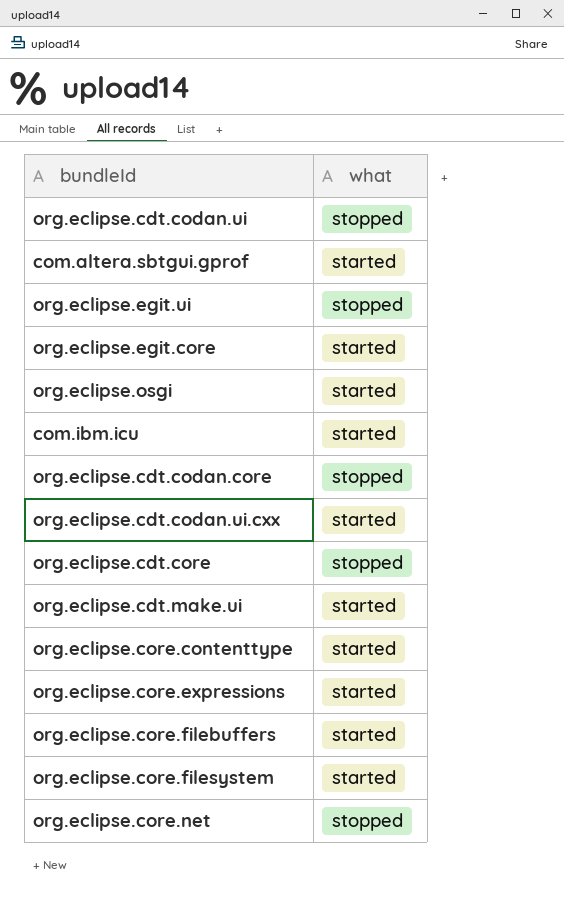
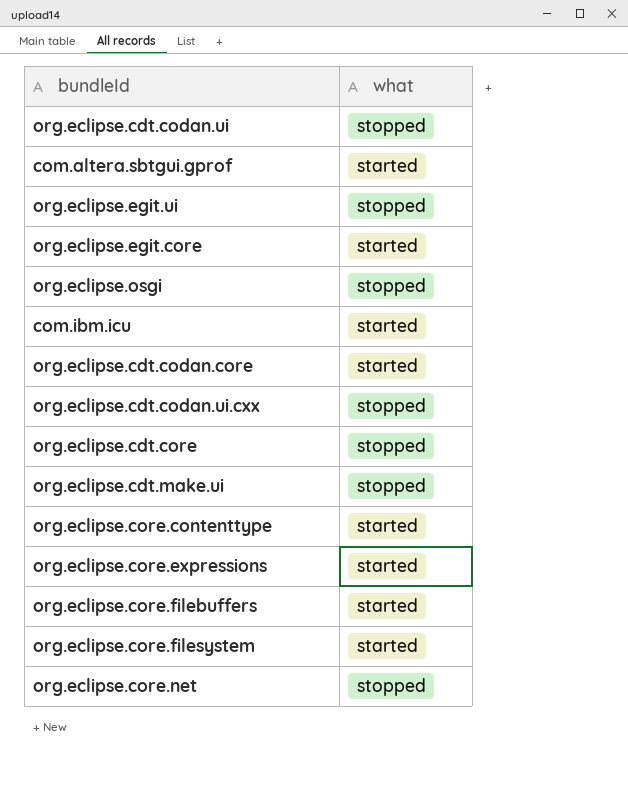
org.eclipse.osgi | what: started -> stopped
org.eclipse.cdt.codan.core | what: stopped -> started
org.eclipse.cdt.codan.ui.cxx | what: started -> stopped
org.eclipse.cdt.make.ui | what: started -> stopped

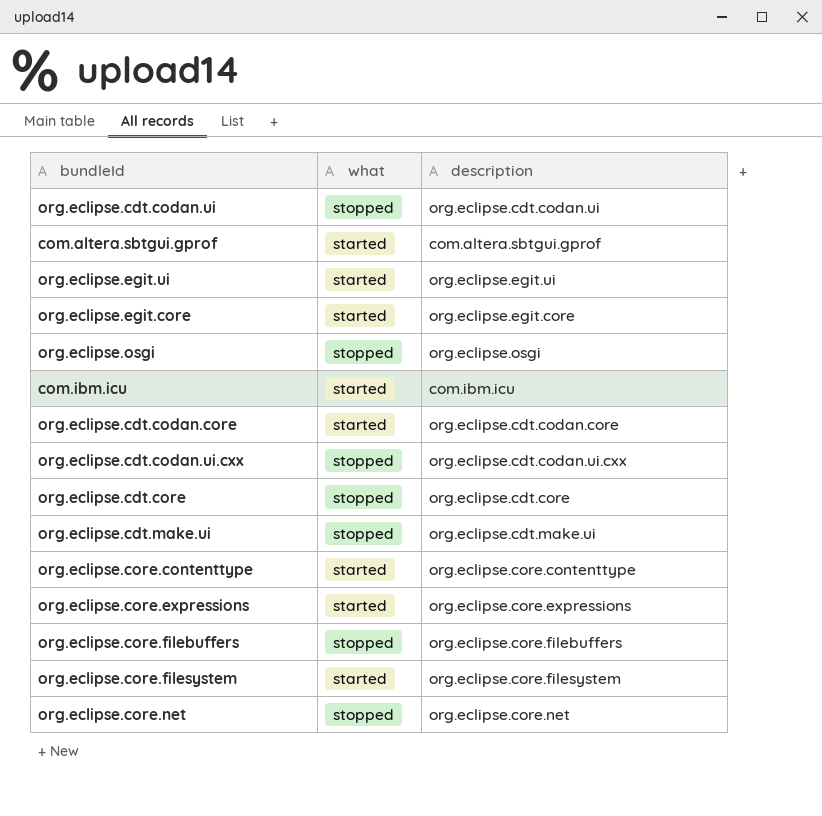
column description | position: none -> 3
org.eclipse.egit.ui | what: stopped -> started
org.eclipse.core.filebuffers | what: started -> stopped

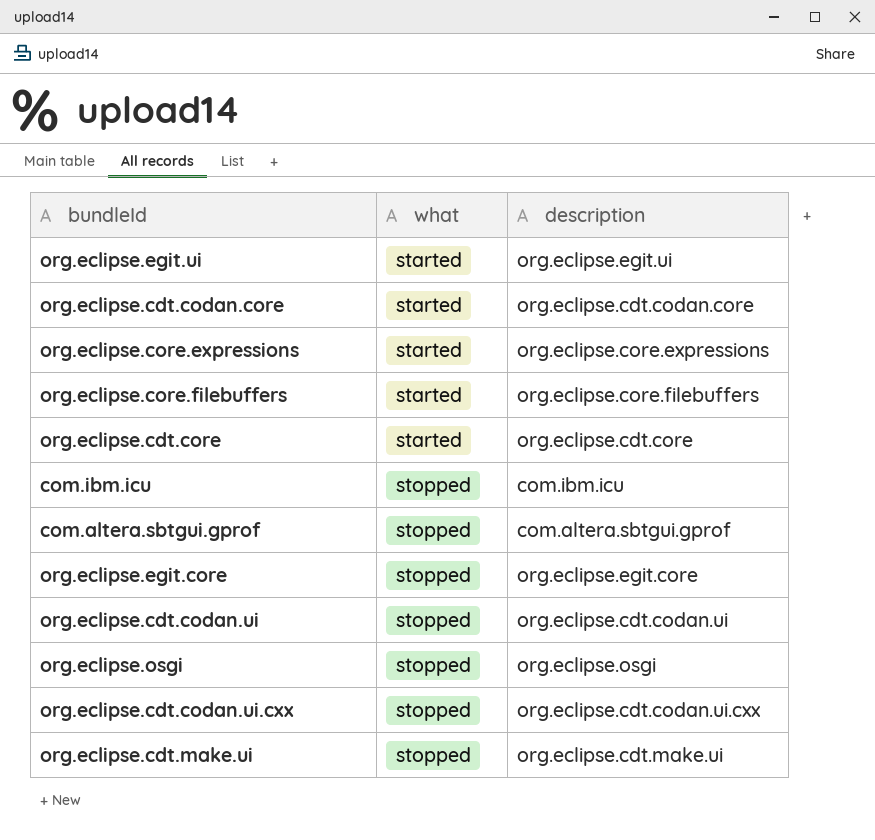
row order: none -> what ascending
row org.eclipse.core.contenttype: started | org.eclipse.core.contenttype -> none
row org.eclipse.core.filesystem: started | org.eclipse.core.filesystem -> none
row org.eclipse.core.net: stopped | org.eclipse.core.net -> none
org.eclipse.core.filebuffers | what: stopped -> started
org.eclipse.cdt.core | what: stopped -> started
com.ibm.icu | what: started -> stopped
com.altera.sbtgui.gprof | what: started -> stopped
org.eclipse.egit.core | what: started -> stopped

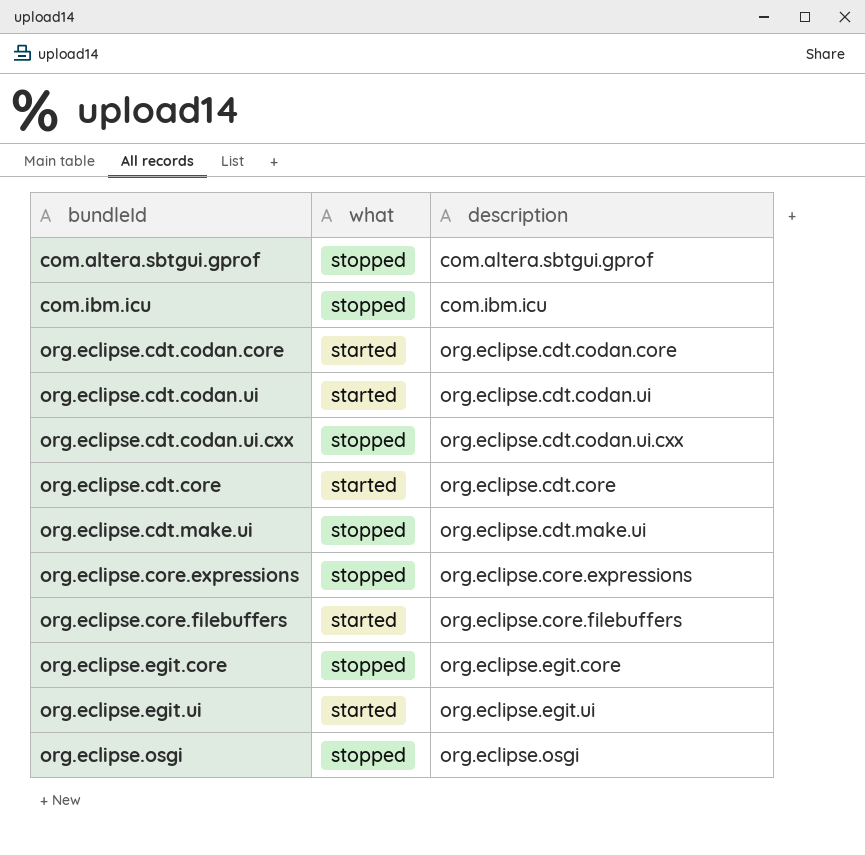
row order: what ascending -> bundleId ascending
org.eclipse.cdt.codan.ui | what: stopped -> started
org.eclipse.core.expressions | what: started -> stopped

